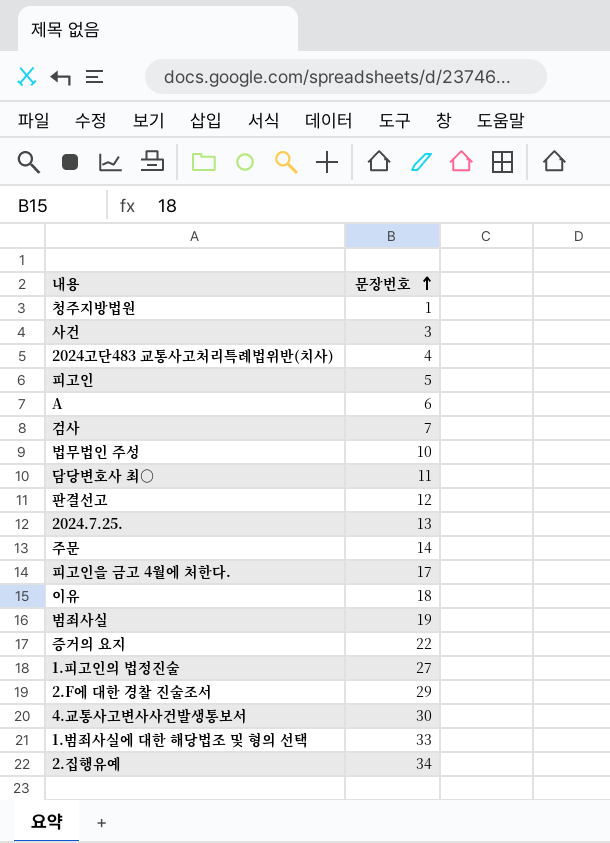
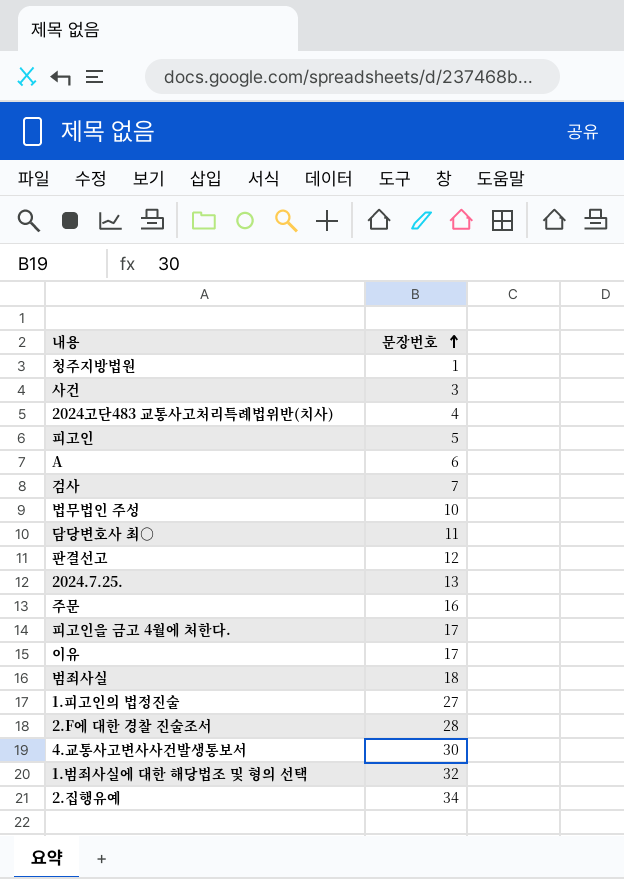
row 증거의 요지: 22 -> none
주문 | 문장번호: 14 -> 16
이유 | 문장번호: 18 -> 17
범죄사실 | 문장번호: 19 -> 18
2.F에 대한 경찰 진술조서 | 문장번호: 29 -> 28
1.범죄사실에 대한 해당법조 및 형의 선택 | 문장번호: 33 -> 32

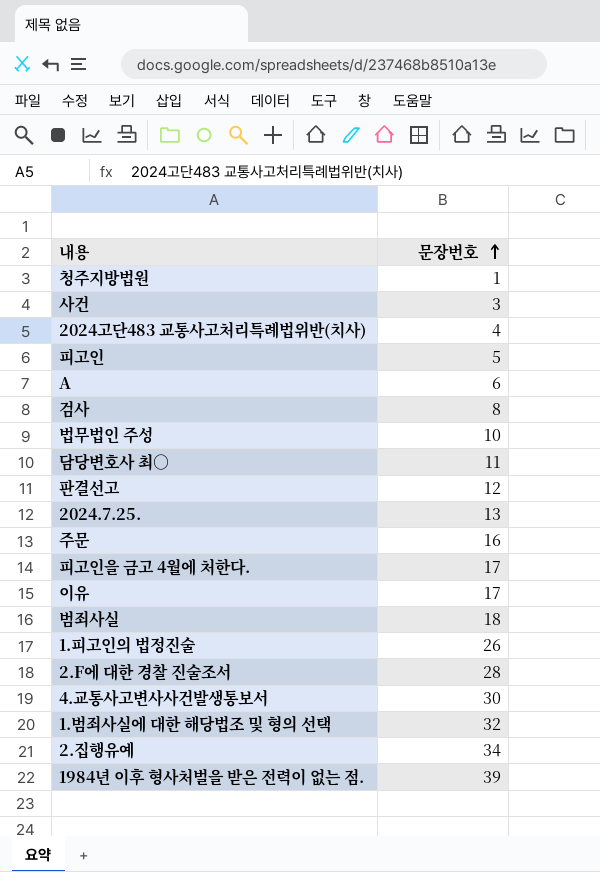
검사 | 문장번호: 7 -> 8
1.피고인의 법정진술 | 문장번호: 27 -> 26
row 1984년 이후 형사처벌을 받은 전력이 없는 점.: none -> 39

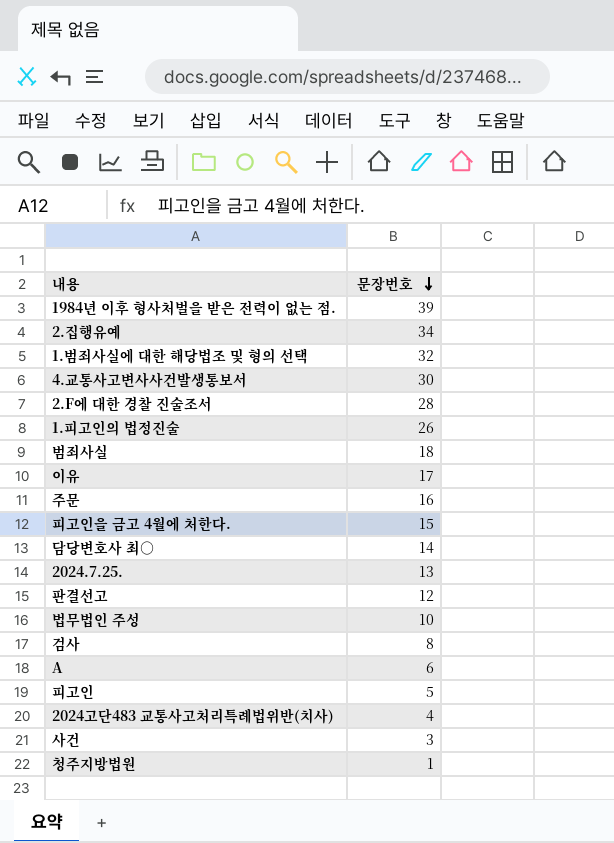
row order: 문장번호 ascending -> 문장번호 descending
피고인을 금고 4월에 처한다. | 문장번호: 17 -> 15
담당변호사 최○ | 문장번호: 11 -> 14

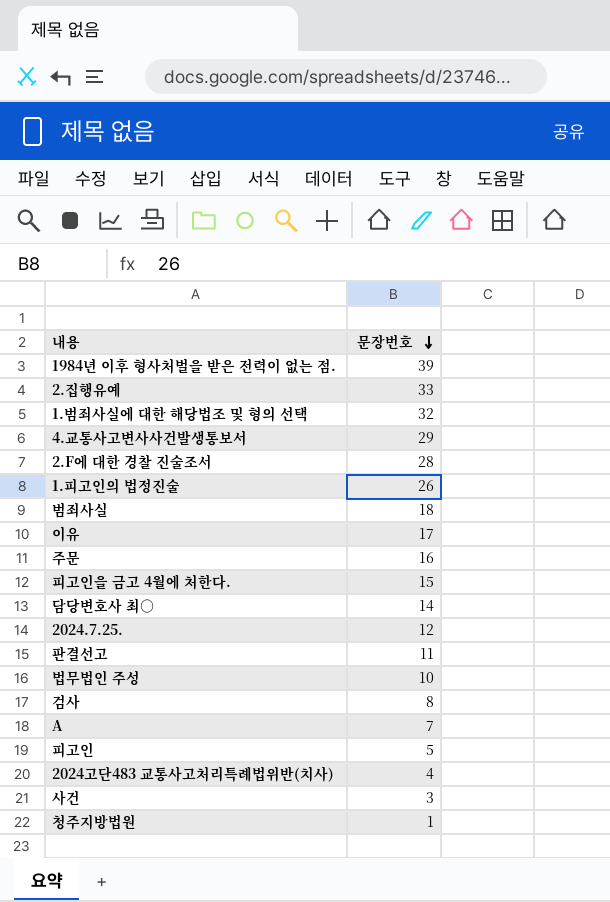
2.집행유예 | 문장번호: 34 -> 33
4.교통사고변사사건발생통보서 | 문장번호: 30 -> 29
2024.7.25. | 문장번호: 13 -> 12
판결선고 | 문장번호: 12 -> 11
A | 문장번호: 6 -> 7

